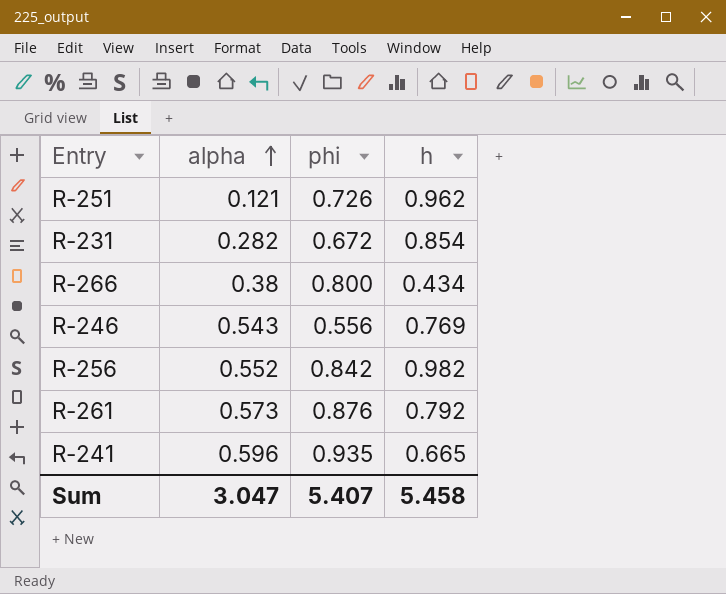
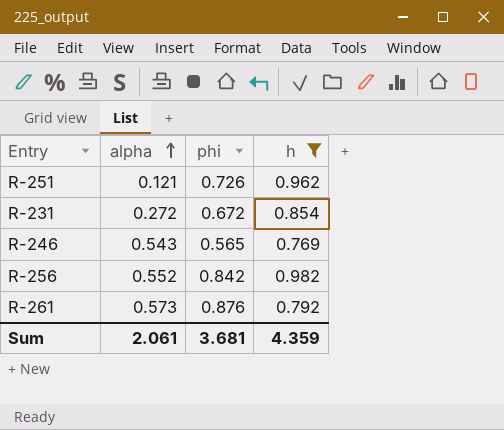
filter: none -> h >= 0.769
R-231 | alpha: 0.282 -> 0.272
R-246 | phi: 0.556 -> 0.565
Sum | alpha: 3.047 -> 2.061
Sum | phi: 5.407 -> 3.681
Sum | h: 5.458 -> 4.359

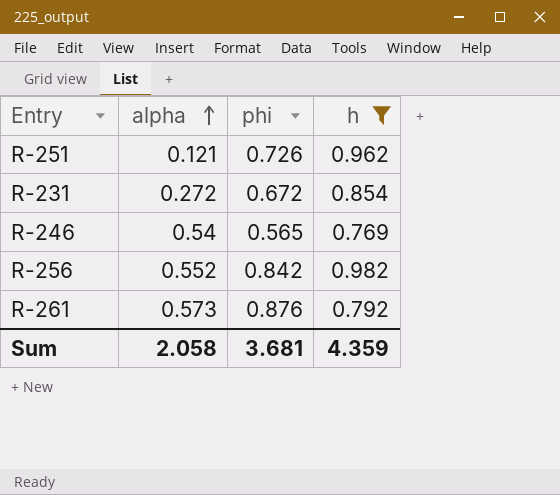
R-246 | alpha: 0.543 -> 0.54
Sum | alpha: 2.061 -> 2.058

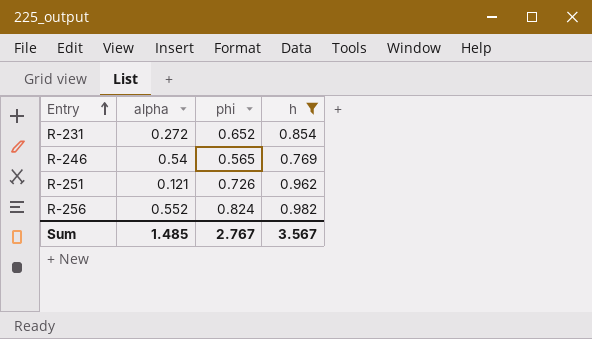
row order: alpha ascending -> Entry ascending
row R-261: 0.573 | 0.876 | 0.792 -> none
R-231 | phi: 0.672 -> 0.652
R-256 | phi: 0.842 -> 0.824
Sum | alpha: 2.058 -> 1.485
Sum | phi: 3.681 -> 2.767
Sum | h: 4.359 -> 3.567

